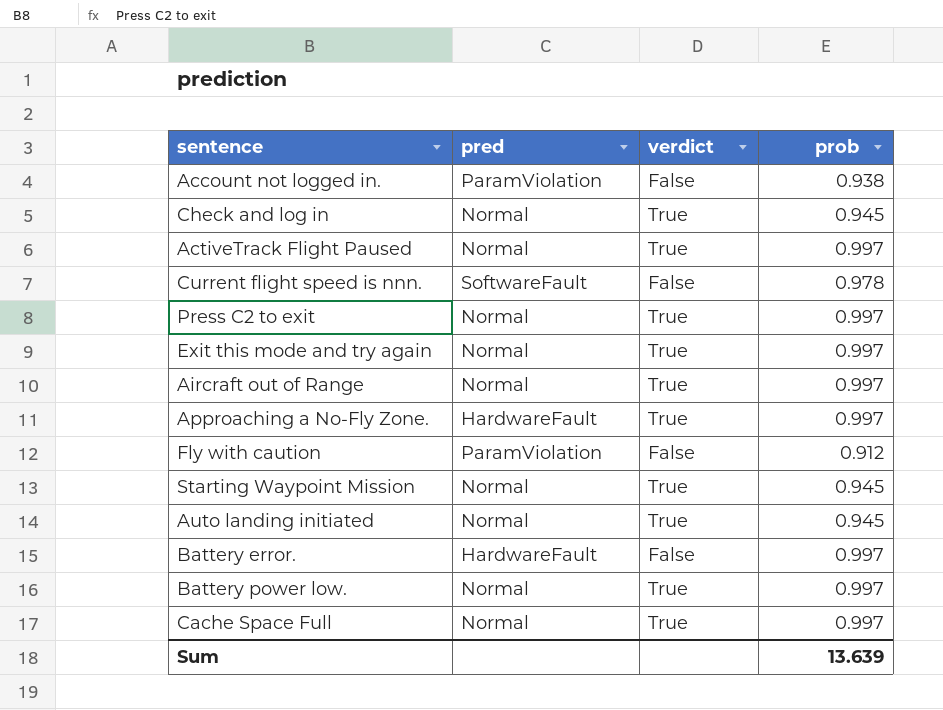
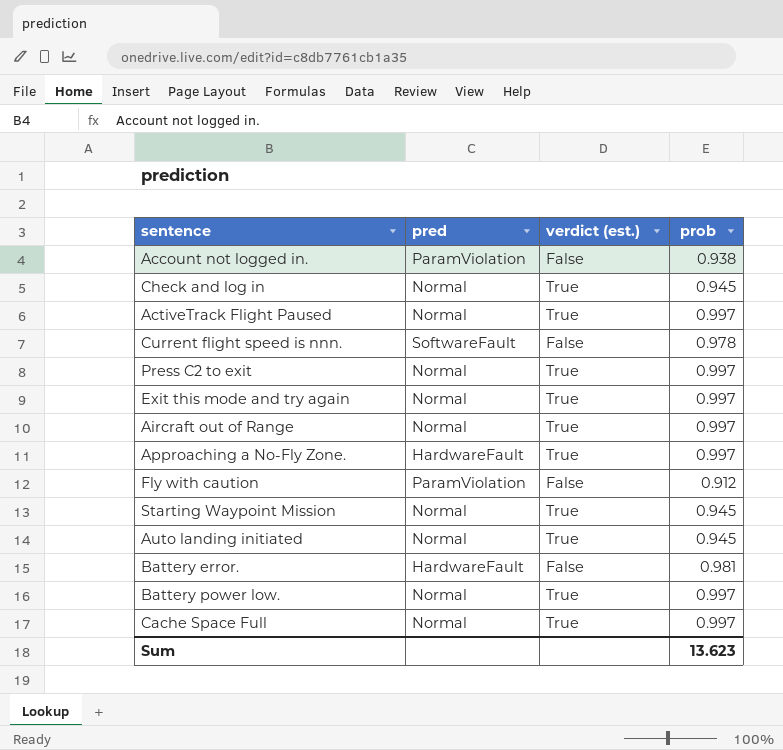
column name: verdict -> verdict (est.)
Battery error. | prob: 0.997 -> 0.981
Sum | prob: 13.639 -> 13.623

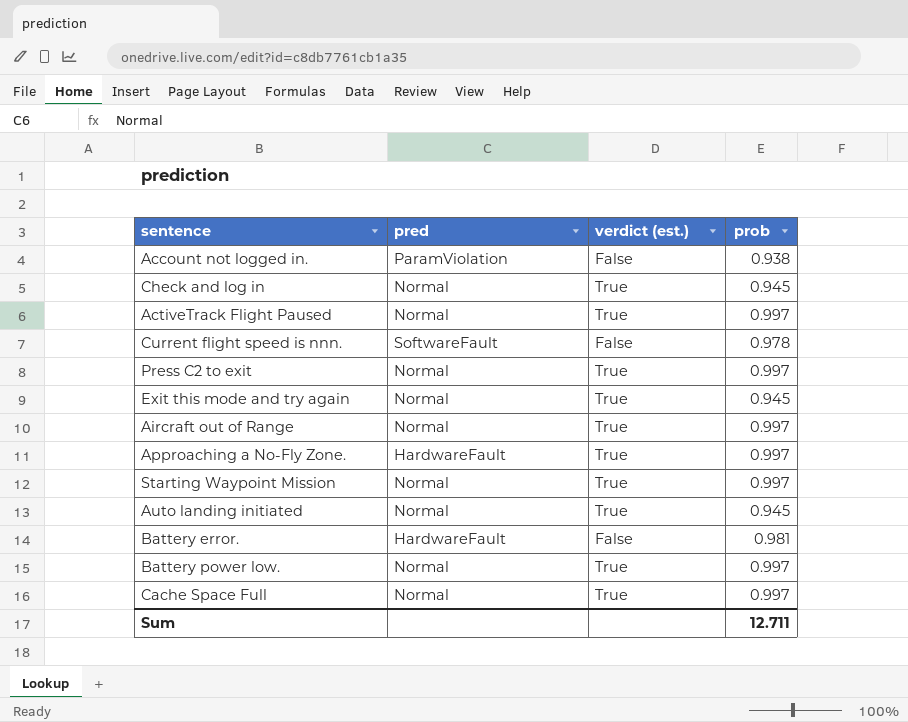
row Fly with caution: ParamViolation | False | 0.912 -> none
Exit this mode and try again | prob: 0.997 -> 0.945
Starting Waypoint Mission | prob: 0.945 -> 0.997
Sum | prob: 13.623 -> 12.711

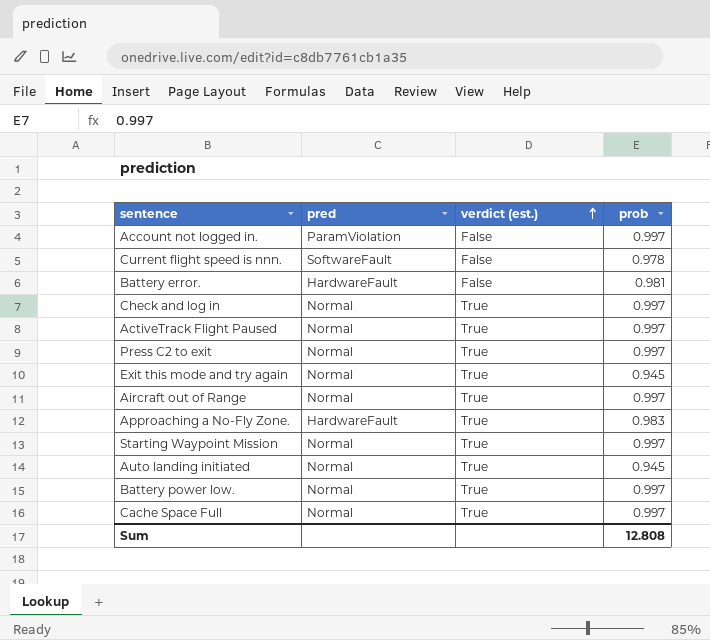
row order: none -> verdict (est.) ascending
Account not logged in. | prob: 0.938 -> 0.997
Check and log in | prob: 0.945 -> 0.997
Approaching a No-Fly Zone. | prob: 0.997 -> 0.983
Sum | prob: 12.711 -> 12.808

